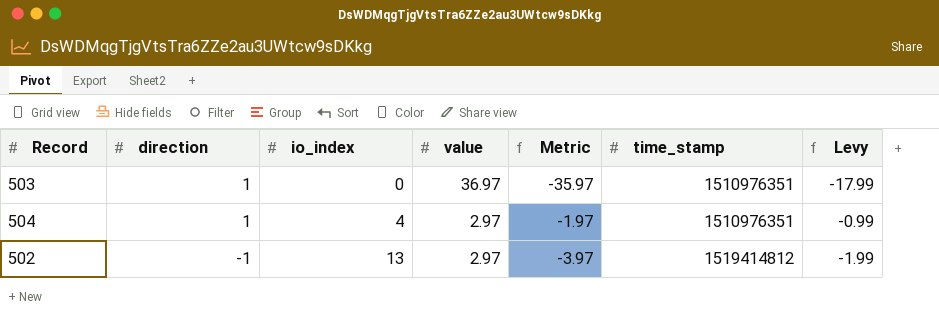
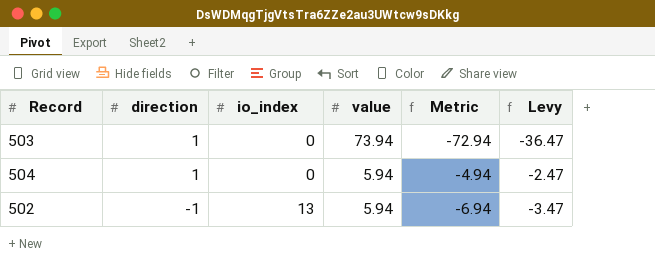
column time_stamp | position: 6 -> none
503 | value: 36.97 -> 73.94
503 | Metric: -35.97 -> -72.94
503 | Levy: -17.99 -> -36.47
504 | io_index: 4 -> 0
504 | value: 2.97 -> 5.94
504 | Metric: -1.97 -> -4.94
504 | Levy: -0.99 -> -2.47
502 | value: 2.97 -> 5.94
502 | Metric: -3.97 -> -6.94
502 | Levy: -1.99 -> -3.47

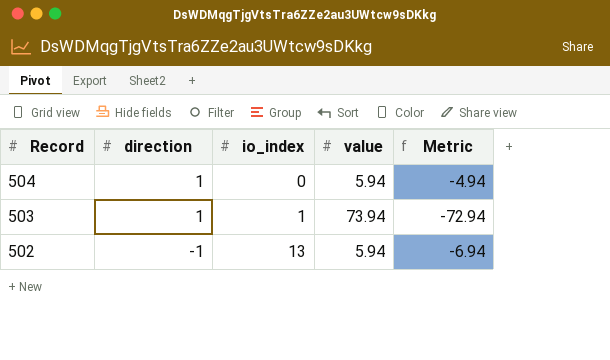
row order: direction descending -> Record descending
column Levy | formula: [Metric] * 0.5 -> none
503 | io_index: 0 -> 1

